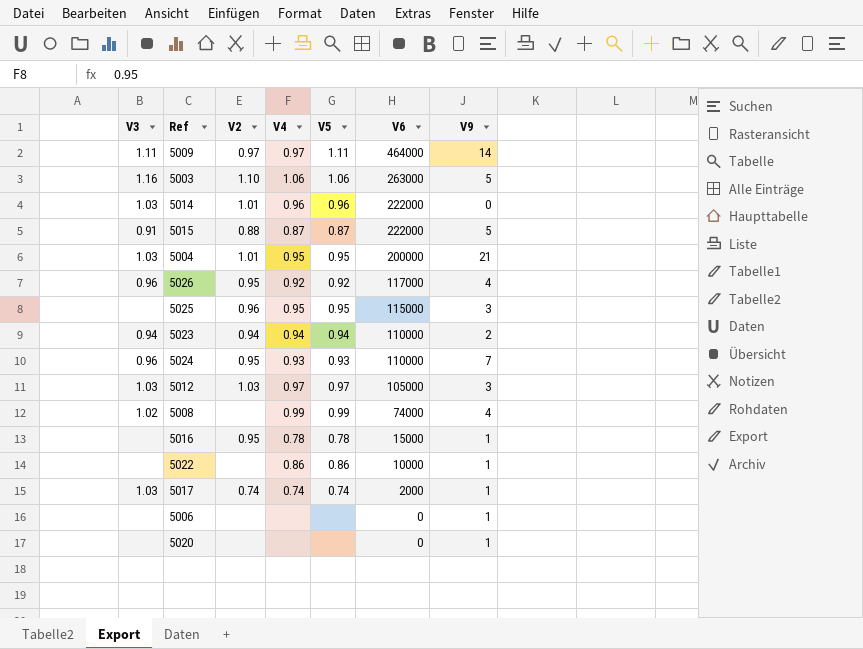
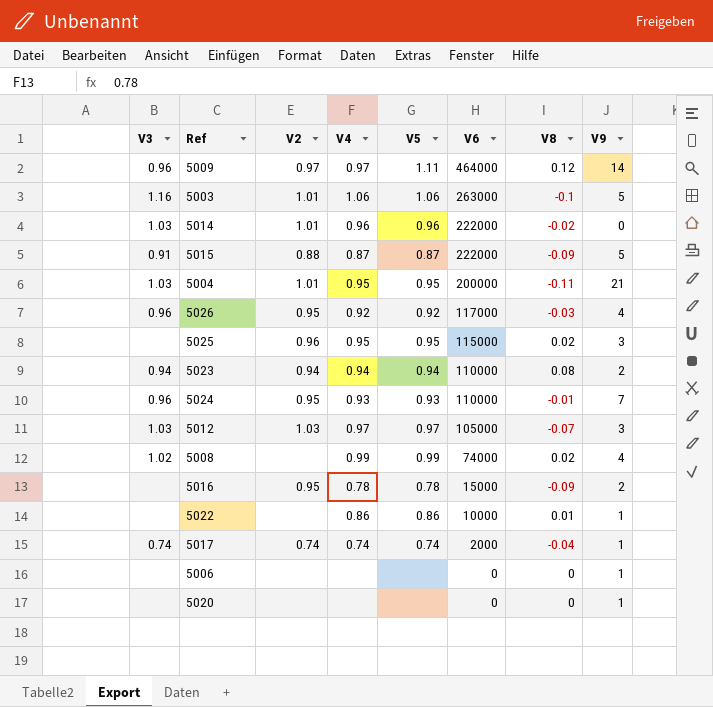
column V8 | position: none -> 7
5009 | V3: 1.11 -> 0.96
5003 | V2: 1.10 -> 1.01
5016 | V9: 1 -> 2
5017 | V3: 1.03 -> 0.74

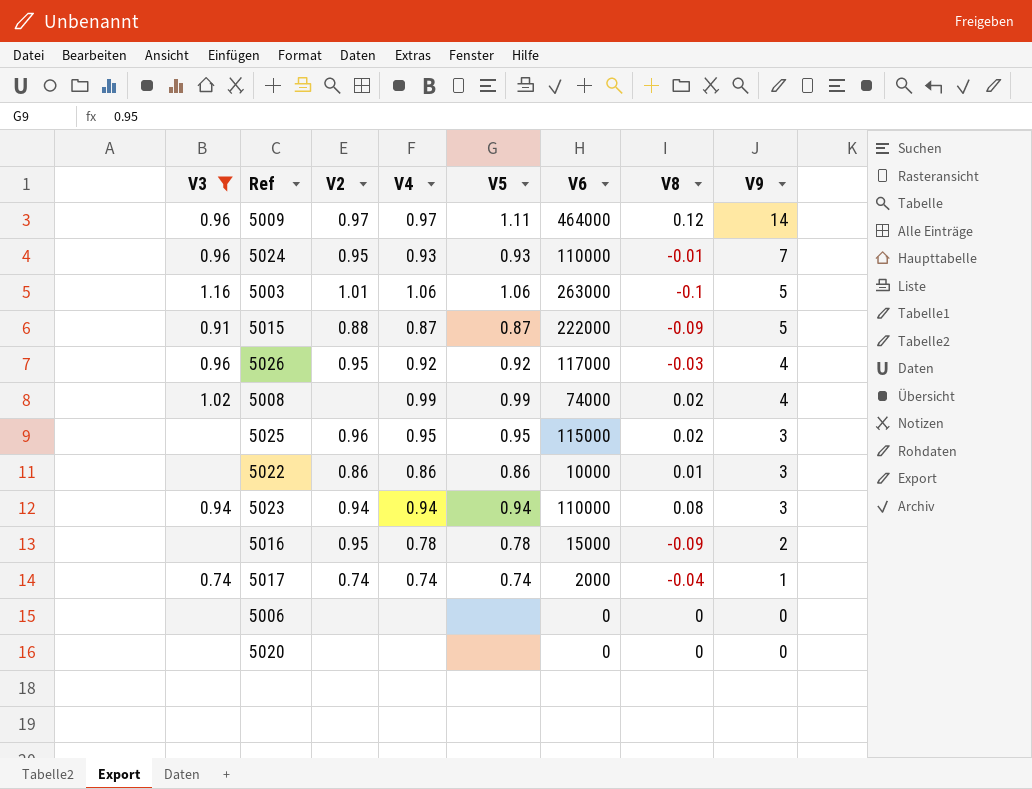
filter: none -> V3 != 1.03
row order: V6 descending -> V9 descending
5022 | V2: none -> 0.86
5022 | V9: 1 -> 3
5023 | V9: 2 -> 3
5006 | V9: 1 -> 0
5020 | V9: 1 -> 0

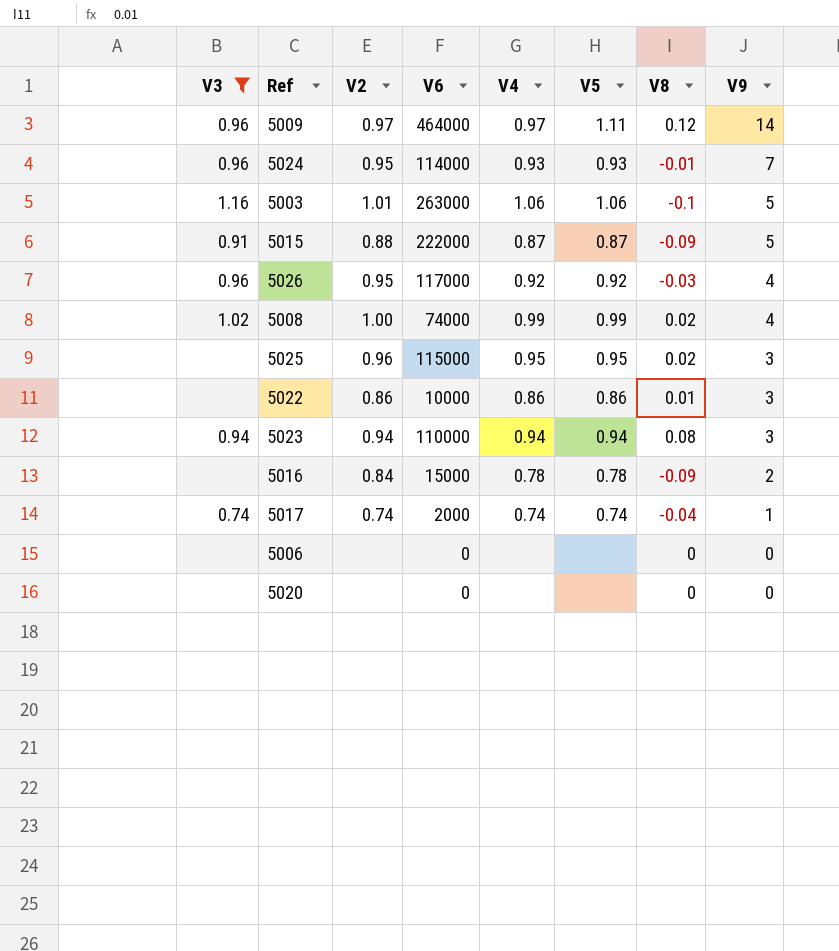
column V6 | position: 6 -> 4
5024 | V6: 110000 -> 114000
5008 | V2: none -> 1.00
5016 | V2: 0.95 -> 0.84

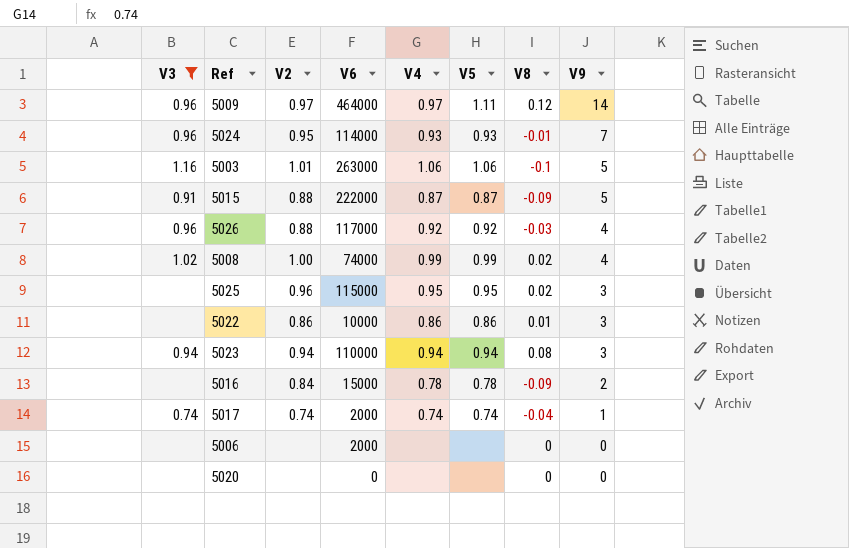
5026 | V2: 0.95 -> 0.88
5006 | V6: 0 -> 2000

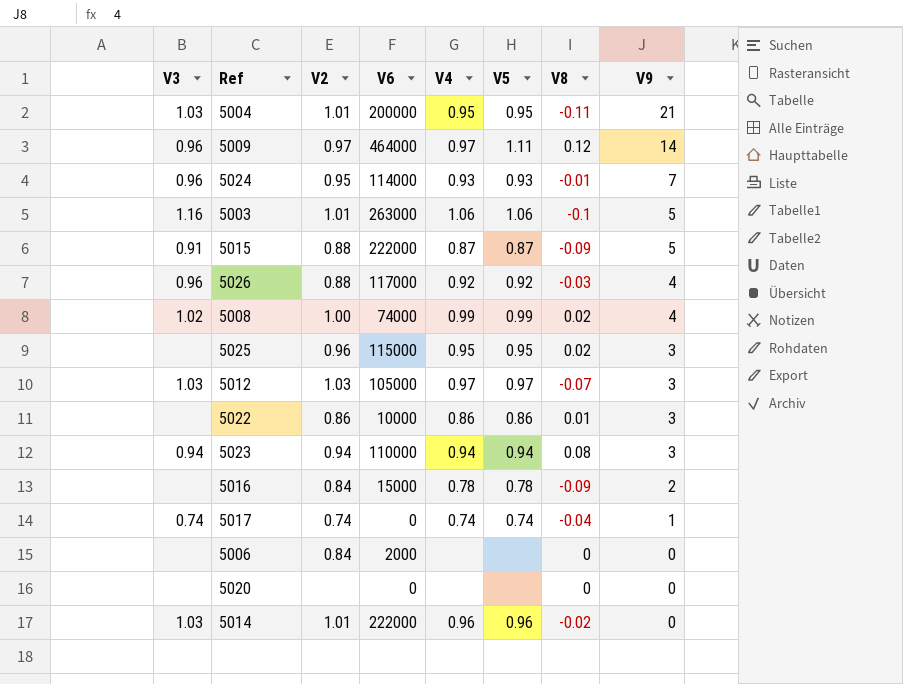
filter: V3 != 1.03 -> none
5017 | V6: 2000 -> 0
5006 | V2: none -> 0.84

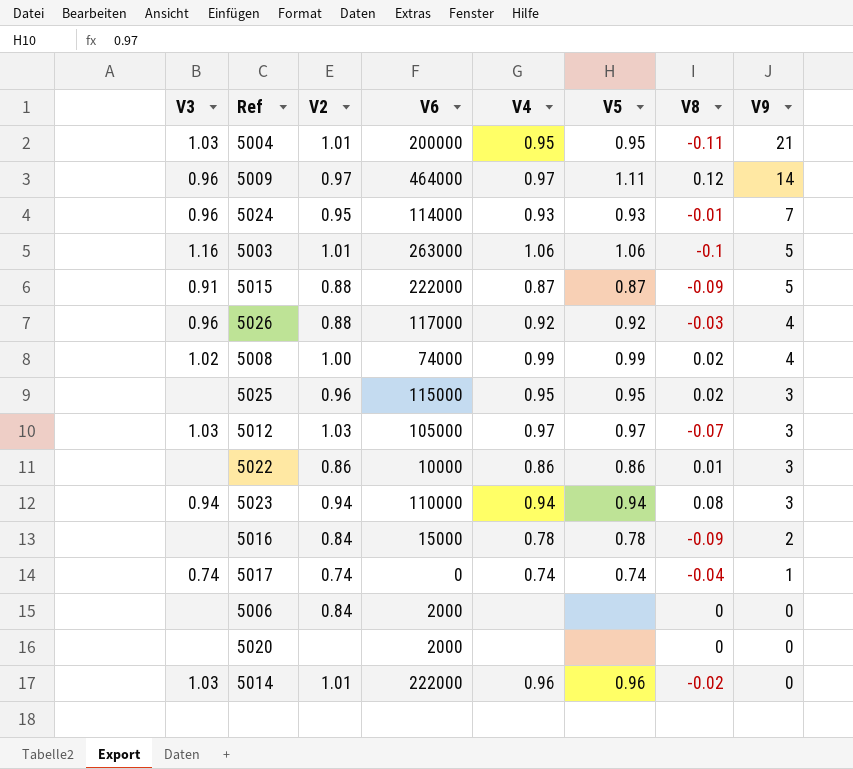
5020 | V6: 0 -> 2000

